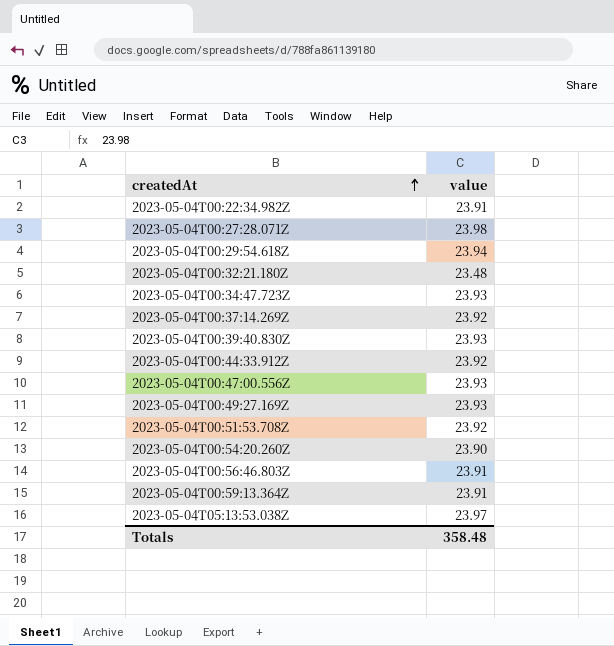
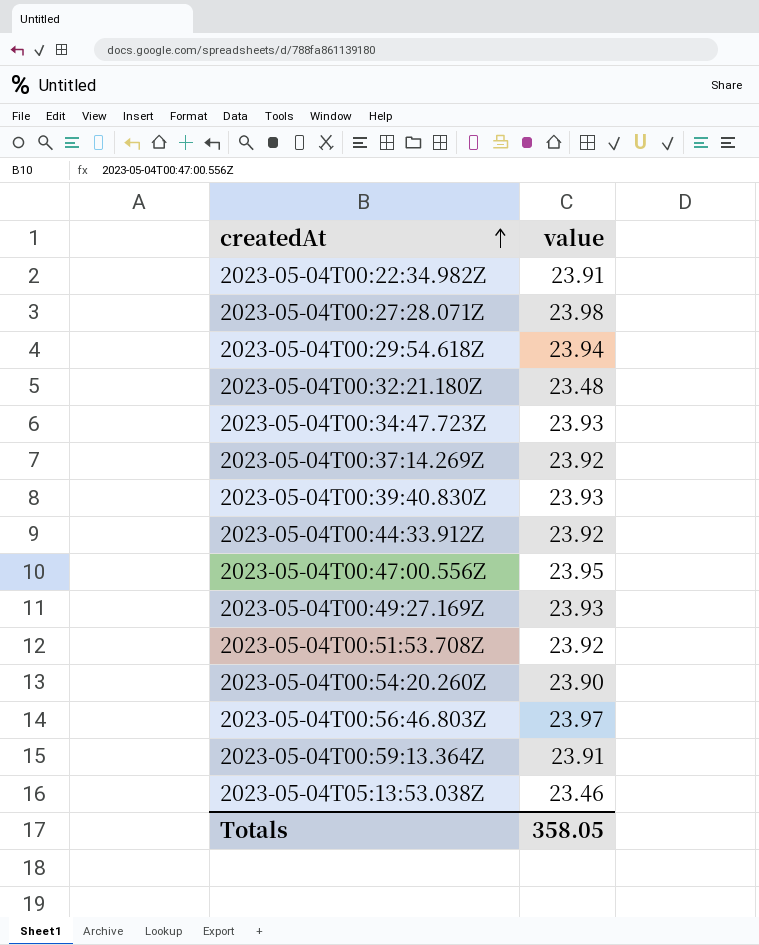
2023-05-04T00:47:00.556Z | value: 23.93 -> 23.95
2023-05-04T00:56:46.803Z | value: 23.91 -> 23.97
2023-05-04T05:13:53.038Z | value: 23.97 -> 23.46
Totals | value: 358.48 -> 358.05

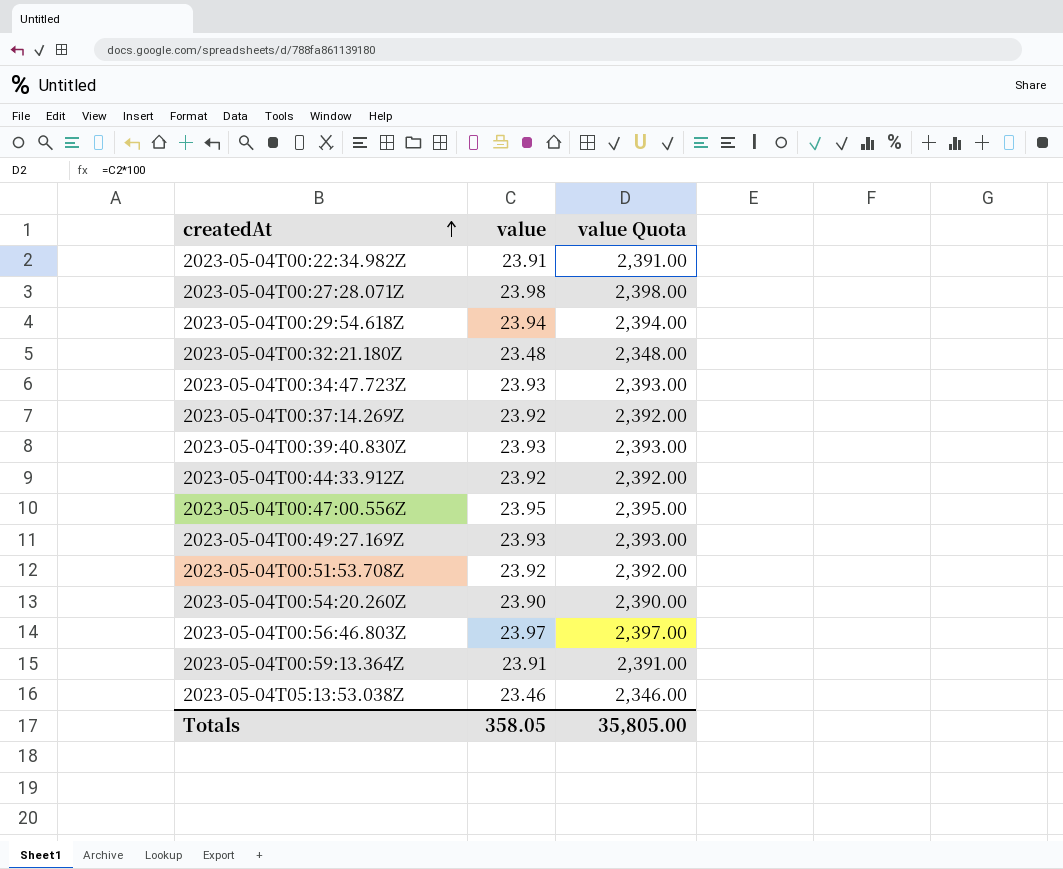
column value Quota | formula: none -> [value] * 100

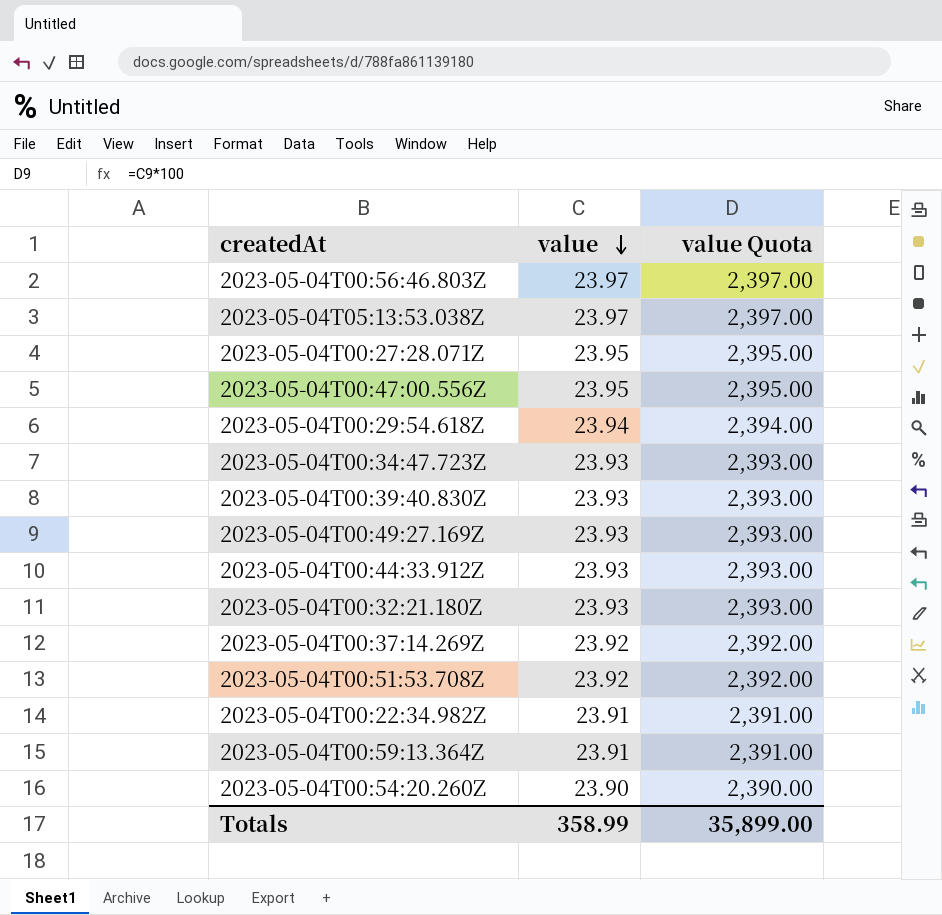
row order: createdAt ascending -> value descending
2023-05-04T05:13:53.038Z | value: 23.46 -> 23.97
2023-05-04T05:13:53.038Z | value Quota: 2,346.00 -> 2,397.00
2023-05-04T00:27:28.071Z | value: 23.98 -> 23.95
2023-05-04T00:27:28.071Z | value Quota: 2,398.00 -> 2,395.00
2023-05-04T00:44:33.912Z | value: 23.92 -> 23.93
2023-05-04T00:44:33.912Z | value Quota: 2,392.00 -> 2,393.00
2023-05-04T00:32:21.180Z | value: 23.48 -> 23.93
2023-05-04T00:32:21.180Z | value Quota: 2,348.00 -> 2,393.00
Totals | value: 358.05 -> 358.99
Totals | value Quota: 35,805.00 -> 35,899.00

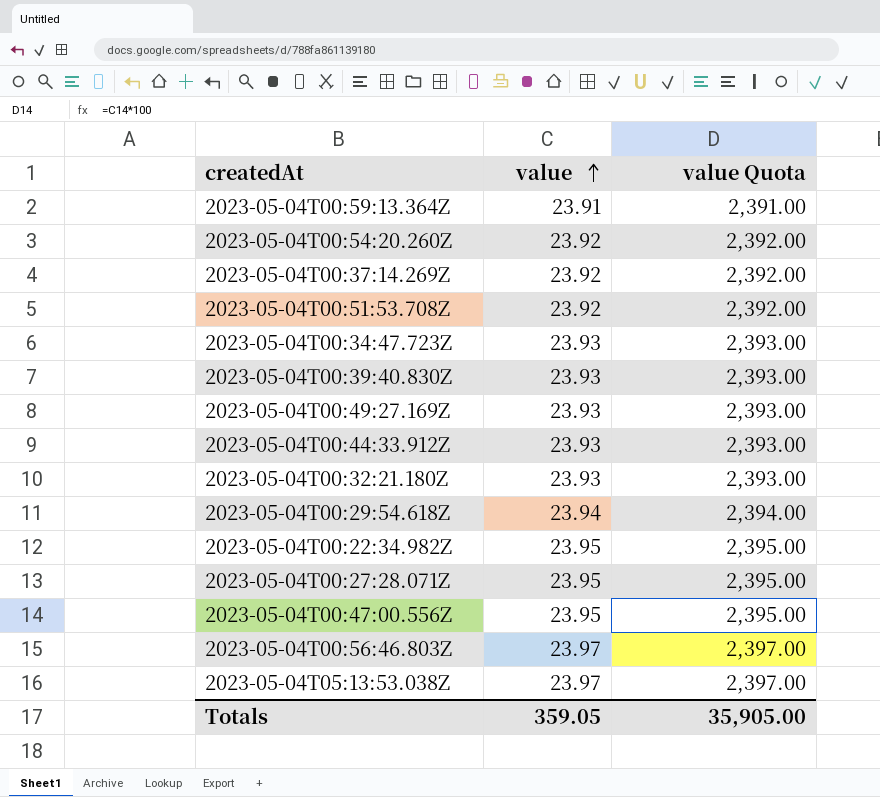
row order: value descending -> value ascending
2023-05-04T00:54:20.260Z | value: 23.90 -> 23.92
2023-05-04T00:54:20.260Z | value Quota: 2,390.00 -> 2,392.00
2023-05-04T00:22:34.982Z | value: 23.91 -> 23.95
2023-05-04T00:22:34.982Z | value Quota: 2,391.00 -> 2,395.00
Totals | value: 358.99 -> 359.05
Totals | value Quota: 35,899.00 -> 35,905.00

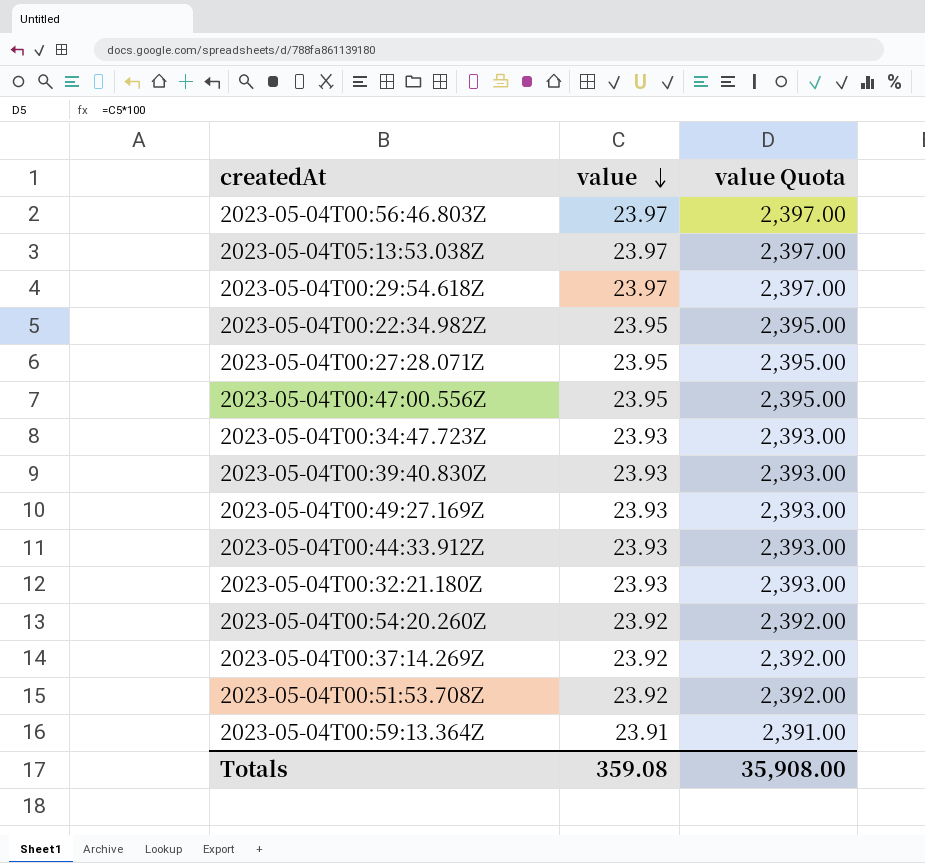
row order: value ascending -> value descending
2023-05-04T00:29:54.618Z | value: 23.94 -> 23.97
2023-05-04T00:29:54.618Z | value Quota: 2,394.00 -> 2,397.00
Totals | value: 359.05 -> 359.08
Totals | value Quota: 35,905.00 -> 35,908.00

